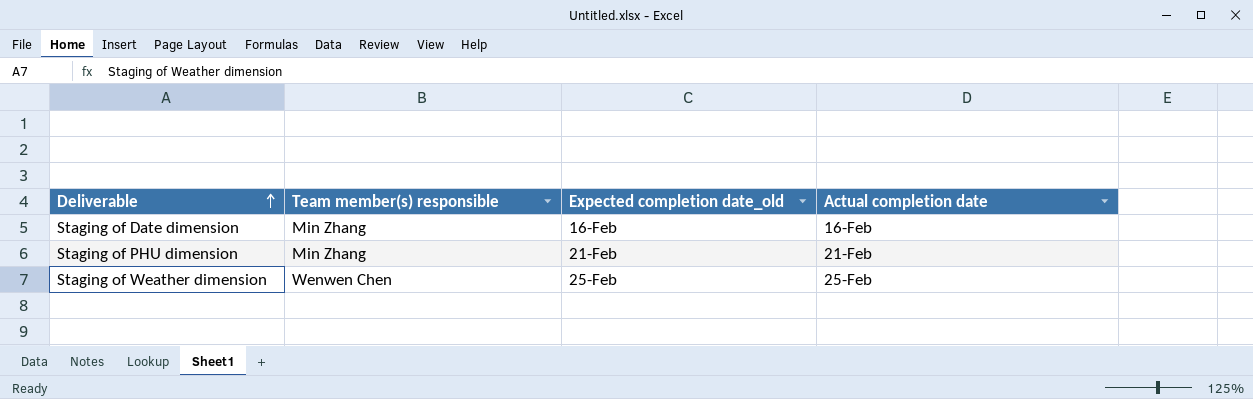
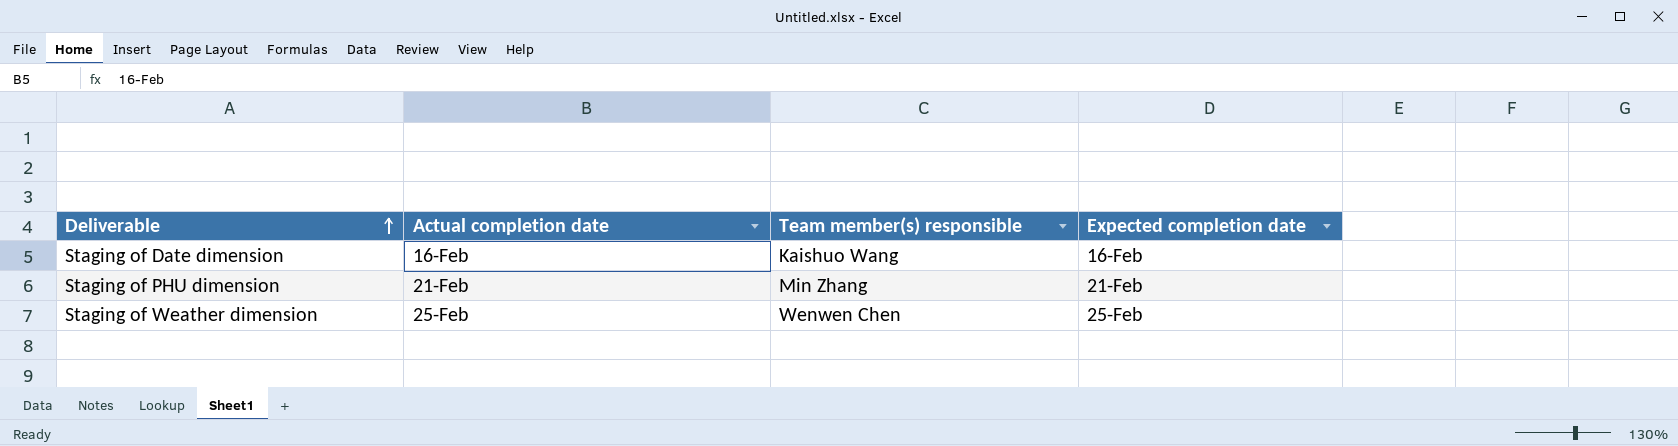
column Actual completion date | position: 4 -> 2
column name: Expected completion date_old -> Expected completion date
Staging of Date dimension | Team member(s) responsible: Min Zhang -> Kaishuo Wang

